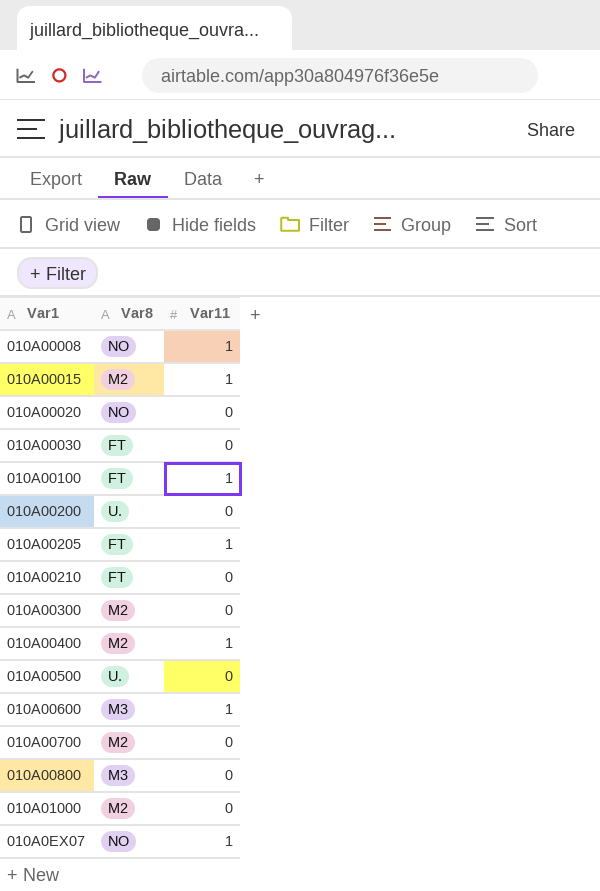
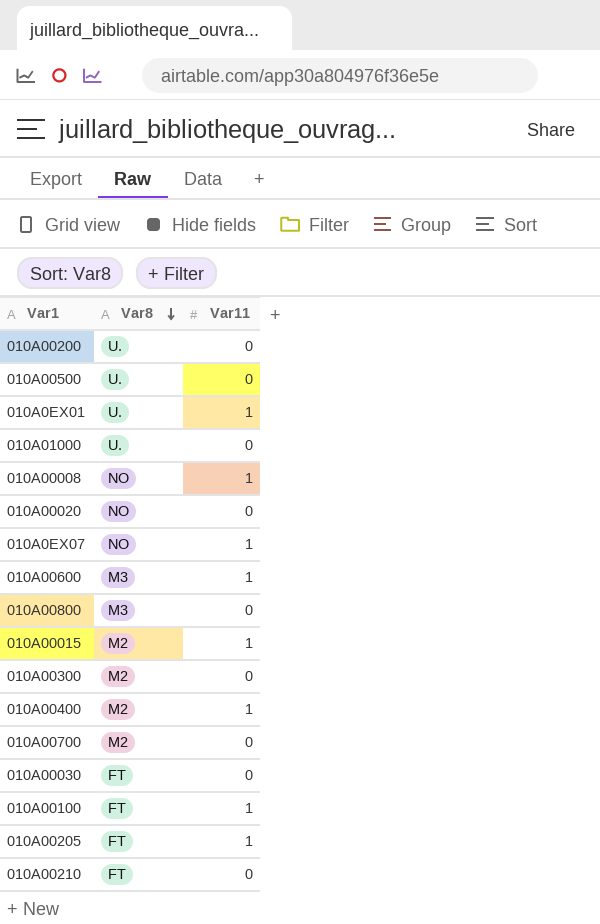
row order: none -> Var8 descending
row 010A0EX01: none -> U. | 1
010A01000 | Var8: M2 -> U.

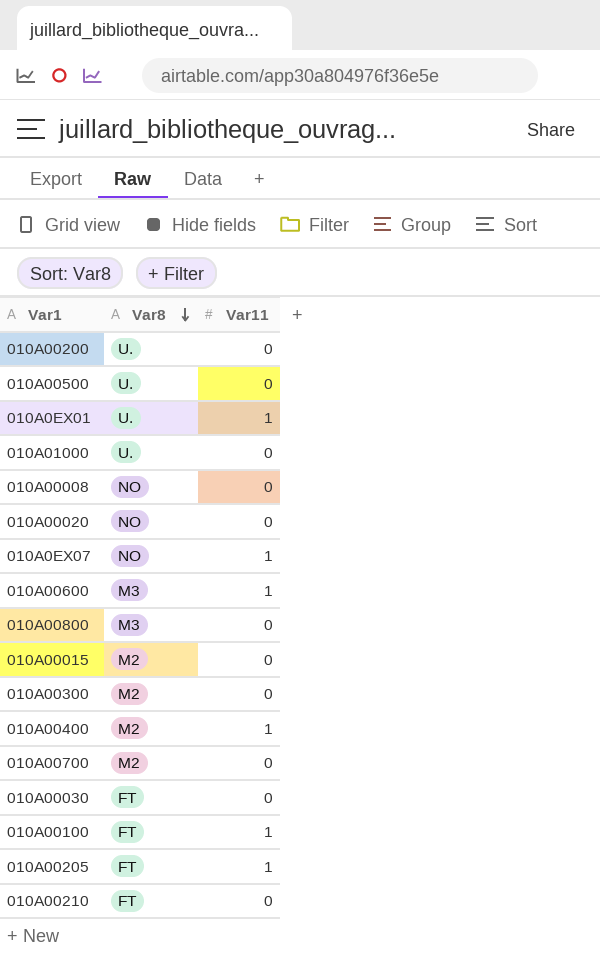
010A00008 | Var11: 1 -> 0
010A00015 | Var11: 1 -> 0

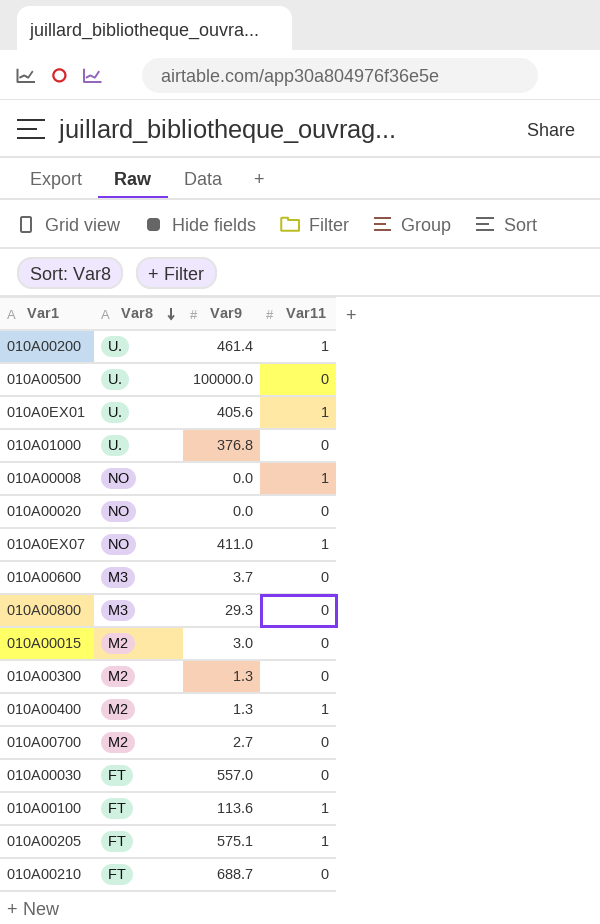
column Var9 | position: none -> 3
010A00200 | Var11: 0 -> 1
010A00008 | Var11: 0 -> 1
010A00600 | Var11: 1 -> 0

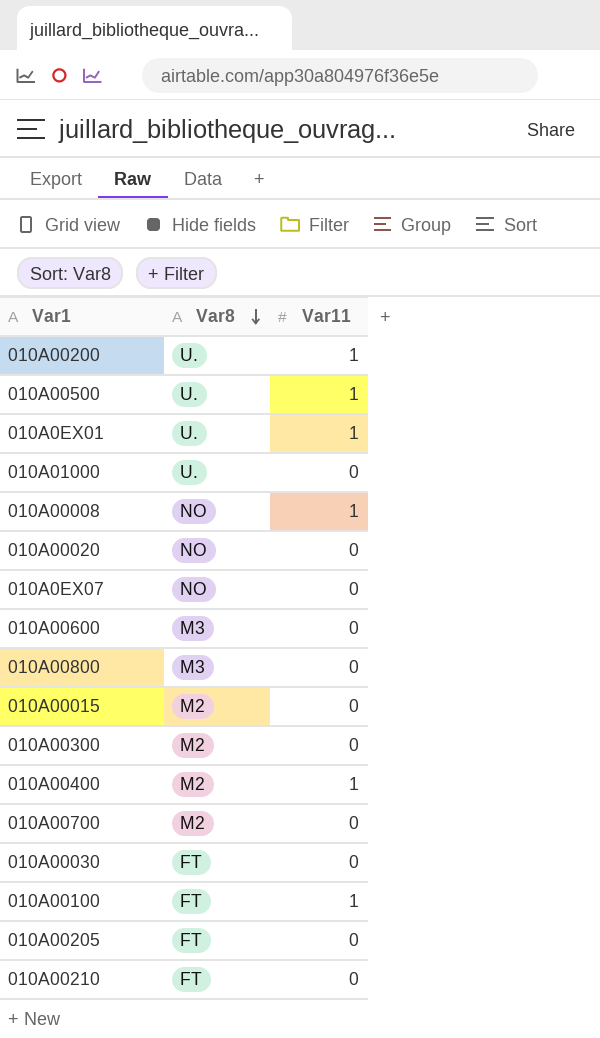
column Var9 | position: 3 -> none
010A00500 | Var11: 0 -> 1
010A0EX07 | Var11: 1 -> 0
010A00205 | Var11: 1 -> 0

